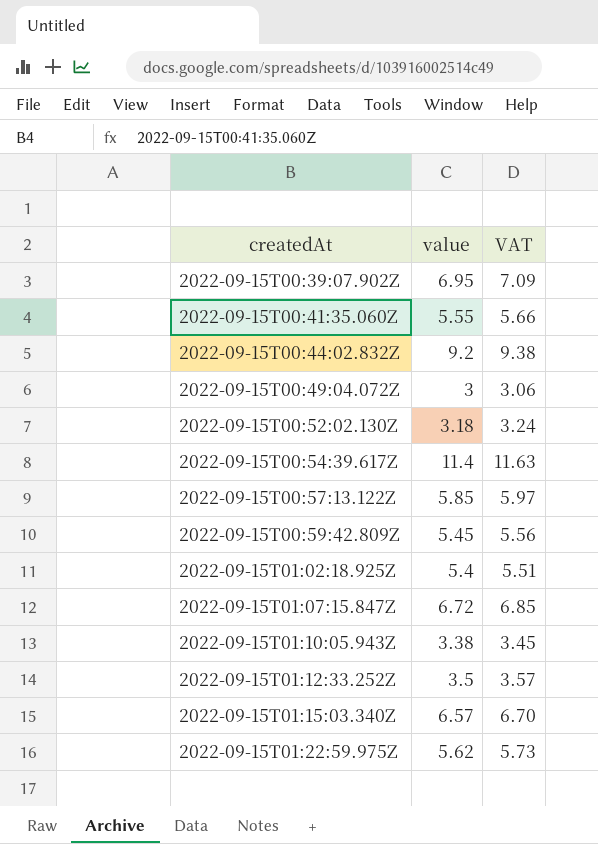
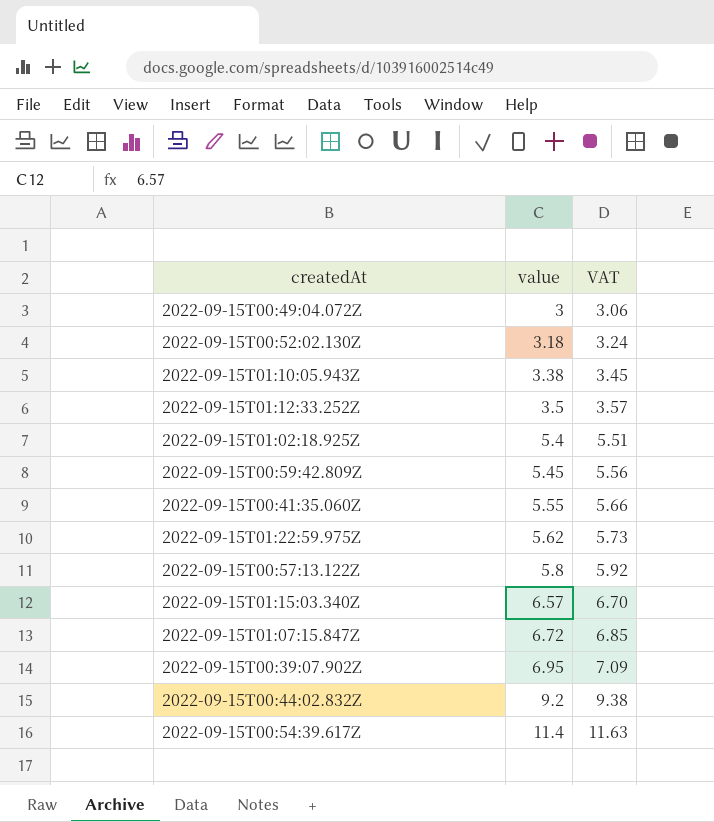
row order: createdAt ascending -> value ascending
2022-09-15T00:57:13.122Z | value: 5.85 -> 5.8
2022-09-15T00:57:13.122Z | VAT: 5.97 -> 5.92

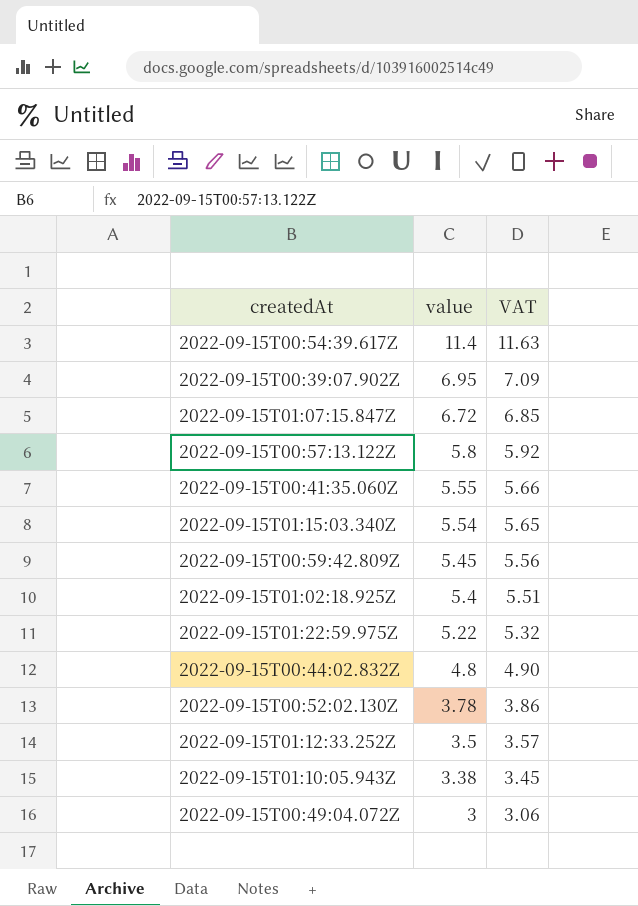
row order: value ascending -> value descending
2022-09-15T01:15:03.340Z | value: 6.57 -> 5.54
2022-09-15T01:15:03.340Z | VAT: 6.70 -> 5.65
2022-09-15T01:22:59.975Z | value: 5.62 -> 5.22
2022-09-15T01:22:59.975Z | VAT: 5.73 -> 5.32
2022-09-15T00:44:02.832Z | value: 9.2 -> 4.8
2022-09-15T00:44:02.832Z | VAT: 9.38 -> 4.90
2022-09-15T00:52:02.130Z | value: 3.18 -> 3.78
2022-09-15T00:52:02.130Z | VAT: 3.24 -> 3.86

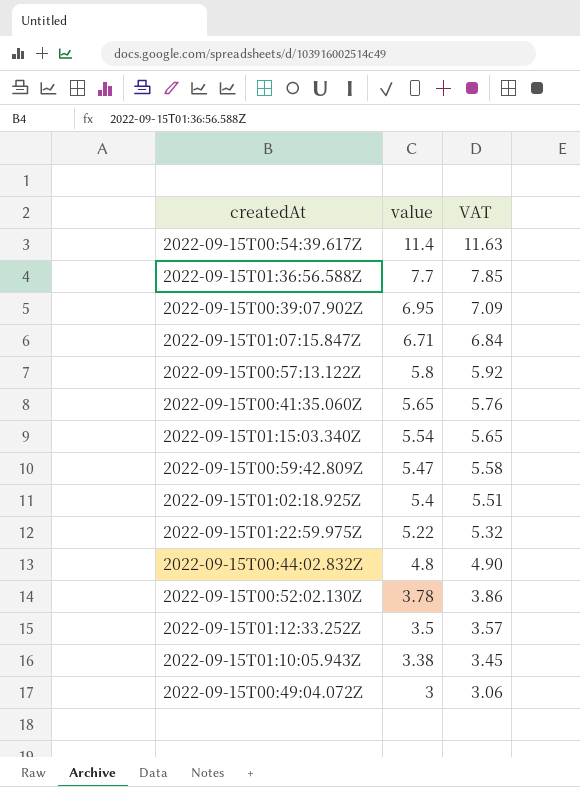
row 2022-09-15T01:36:56.588Z: none -> 7.7 | 7.85
2022-09-15T01:07:15.847Z | value: 6.72 -> 6.71
2022-09-15T01:07:15.847Z | VAT: 6.85 -> 6.84
2022-09-15T00:41:35.060Z | value: 5.55 -> 5.65
2022-09-15T00:41:35.060Z | VAT: 5.66 -> 5.76
2022-09-15T00:59:42.809Z | value: 5.45 -> 5.47
2022-09-15T00:59:42.809Z | VAT: 5.56 -> 5.58

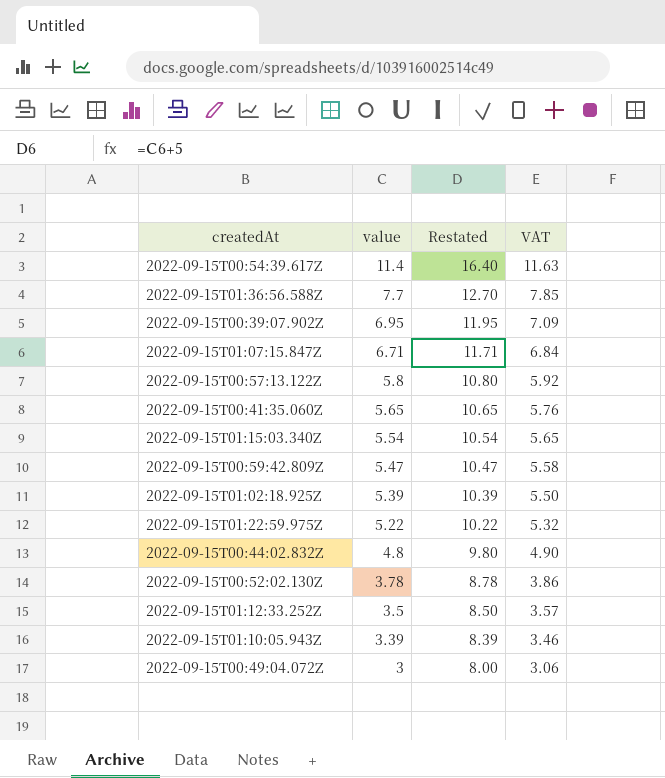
column Restated | formula: none -> [value] + 5
2022-09-15T01:02:18.925Z | value: 5.4 -> 5.39
2022-09-15T01:02:18.925Z | VAT: 5.51 -> 5.50
2022-09-15T01:10:05.943Z | value: 3.38 -> 3.39
2022-09-15T01:10:05.943Z | VAT: 3.45 -> 3.46

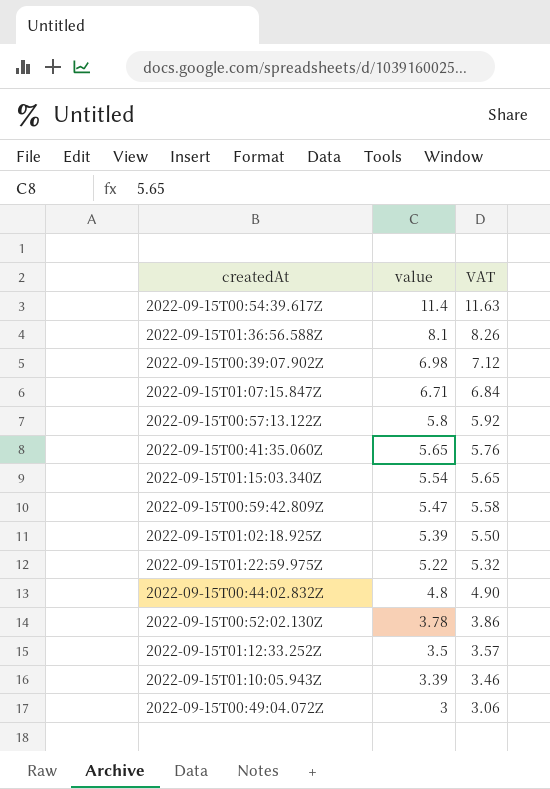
column Restated | formula: [value] + 5 -> none
2022-09-15T01:36:56.588Z | value: 7.7 -> 8.1
2022-09-15T01:36:56.588Z | VAT: 7.85 -> 8.26
2022-09-15T00:39:07.902Z | value: 6.95 -> 6.98
2022-09-15T00:39:07.902Z | VAT: 7.09 -> 7.12

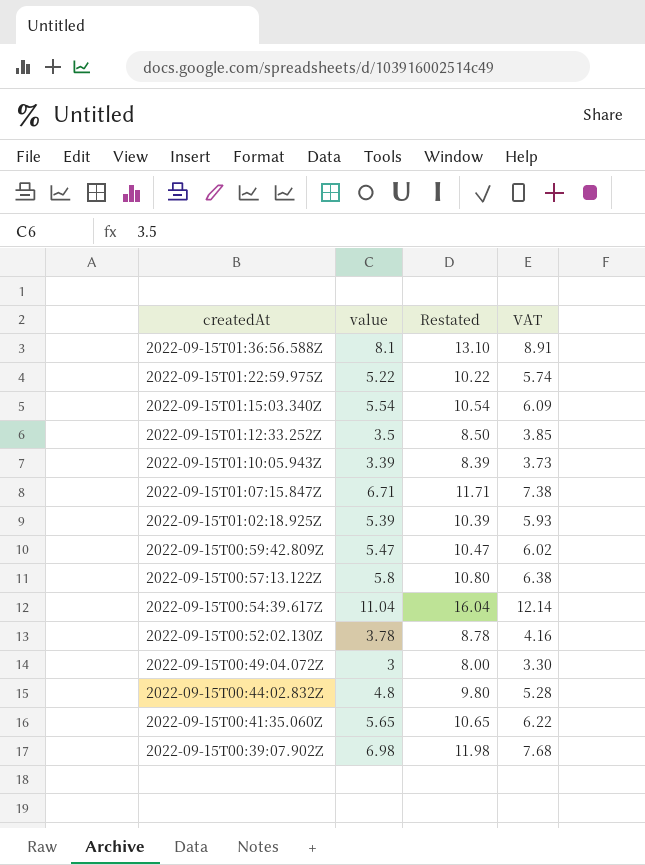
row order: value descending -> createdAt descending
column Restated | formula: none -> [value] + 5
column VAT | formula: [value] * 1.02 -> [value] * 1.1
2022-09-15T00:54:39.617Z | value: 11.4 -> 11.04

